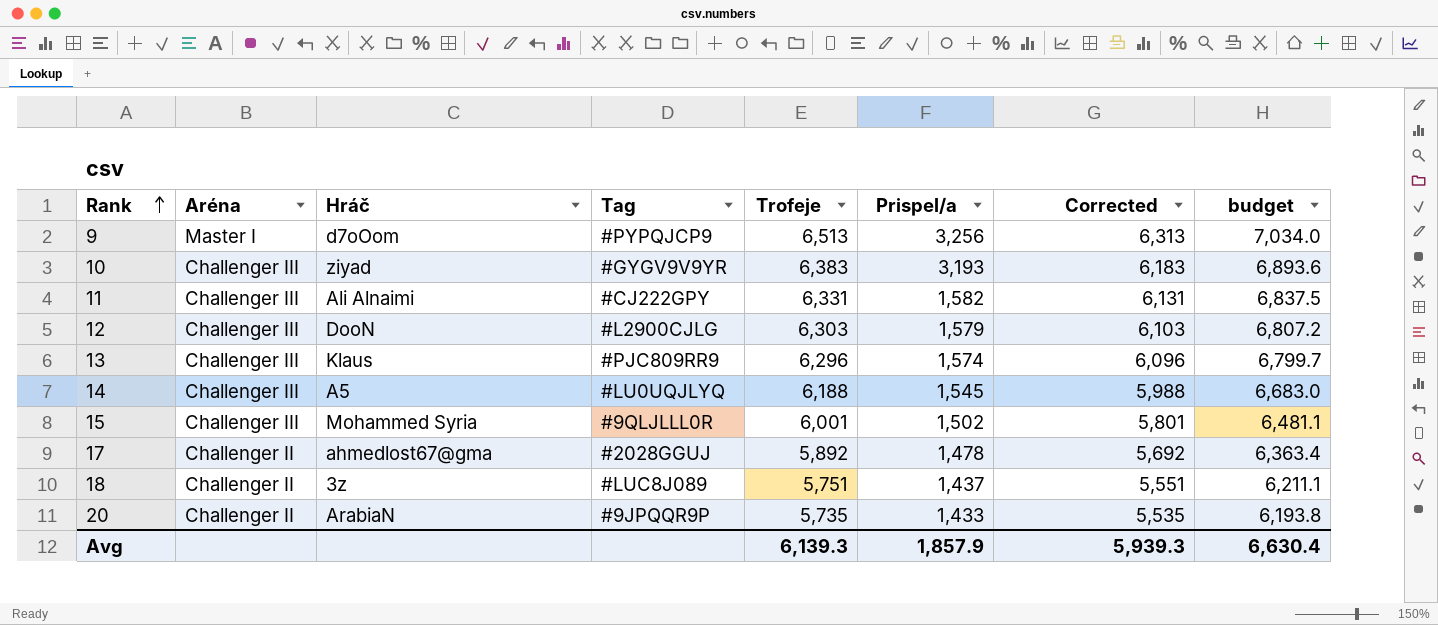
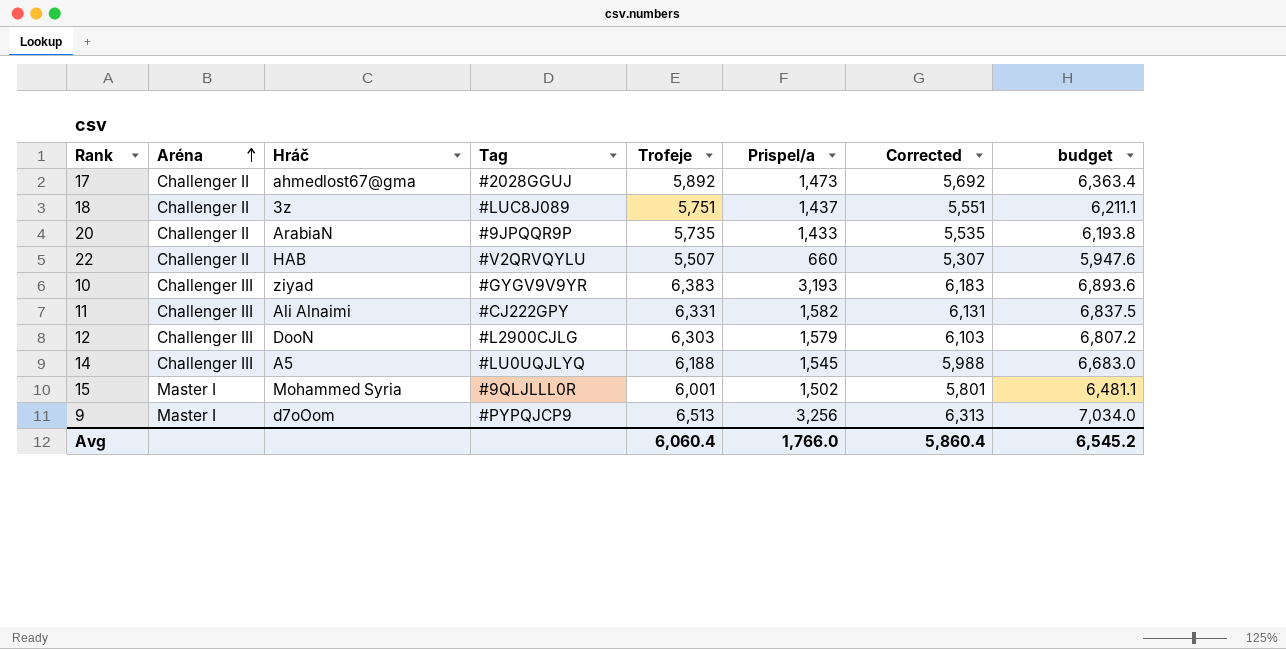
row order: Rank ascending -> Aréna ascending
row 13: Challenger III | Klaus | #PJC809RR9 | 6,296 | 1,574 | 6,096 | 6,799.7 -> none
17 | Prispel/a: 1,478 -> 1,473
row 22: none -> Challenger II | HAB | #V2QRVQYLU | 5,507 | 660 | 5,307 | 5,947.6
15 | Aréna: Challenger III -> Master I
Avg | Trofeje: 6,139.3 -> 6,060.4
Avg | Prispel/a: 1,857.9 -> 1,766.0
Avg | Corrected: 5,939.3 -> 5,860.4
Avg | budget: 6,630.4 -> 6,545.2

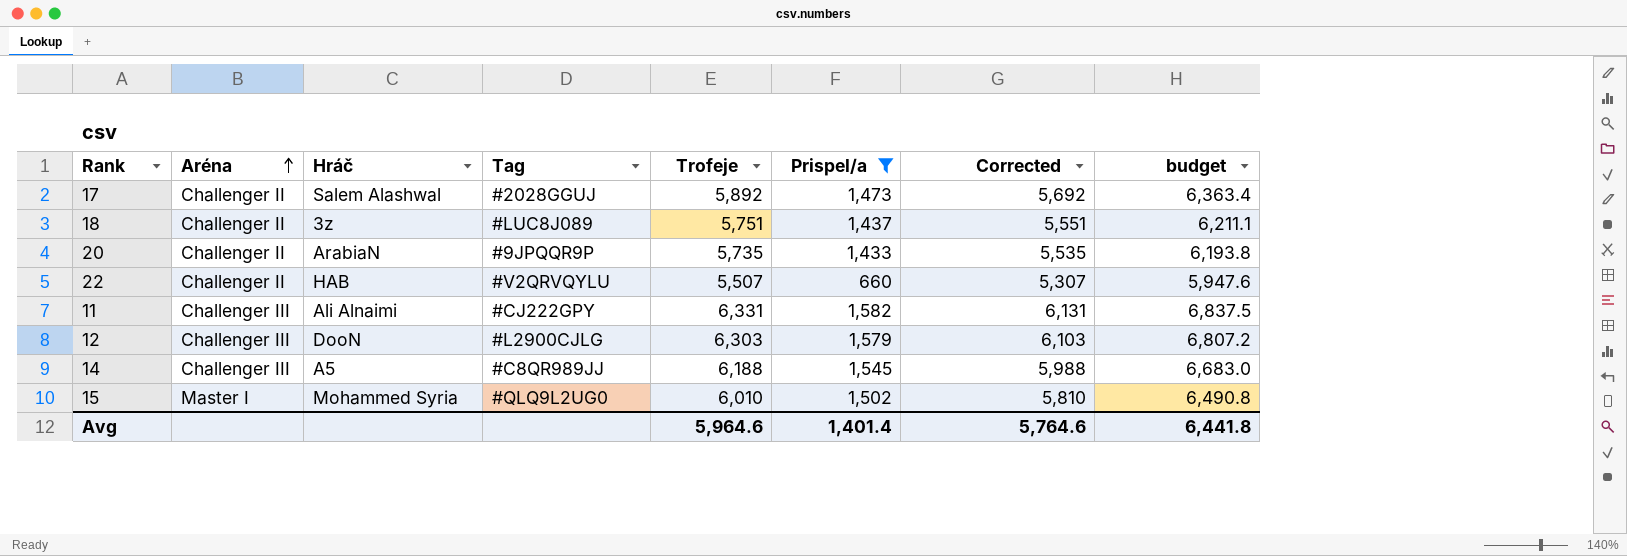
filter: none -> Prispel/a <= 1,582
17 | Hráč: ahmedlost67@gma -> Salem Alashwal
14 | Tag: #LU0UQJLYQ -> #C8QR989JJ
15 | Tag: #9QLJLLL0R -> #QLQ9L2UG0
15 | Trofeje: 6,001 -> 6,010
15 | Corrected: 5,801 -> 5,810
15 | budget: 6,481.1 -> 6,490.8
Avg | Trofeje: 6,060.4 -> 5,964.6
Avg | Prispel/a: 1,766.0 -> 1,401.4
Avg | Corrected: 5,860.4 -> 5,764.6
Avg | budget: 6,545.2 -> 6,441.8

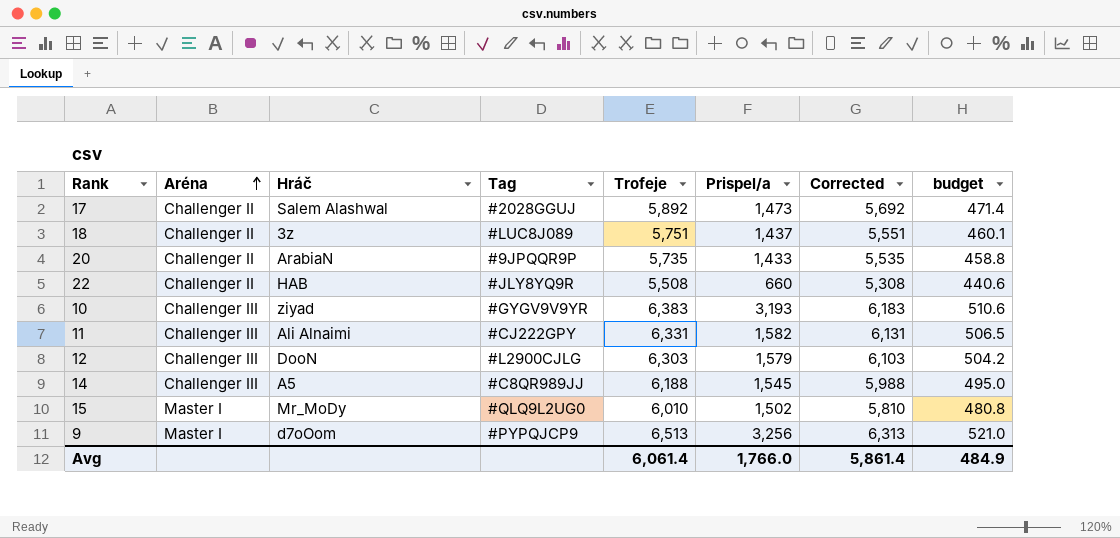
filter: Prispel/a <= 1,582 -> none
column budget | formula: [Trofeje] * 1.08 -> [Trofeje] * 0.08
22 | Tag: #V2QRVQYLU -> #JLY8YQ9R
22 | Trofeje: 5,507 -> 5,508
22 | Corrected: 5,307 -> 5,308
15 | Hráč: Mohammed Syria -> Mr_MoDy
Avg | Trofeje: 5,964.6 -> 6,061.4
Avg | Prispel/a: 1,401.4 -> 1,766.0
Avg | Corrected: 5,764.6 -> 5,861.4
Avg | budget: 6,441.8 -> 484.9

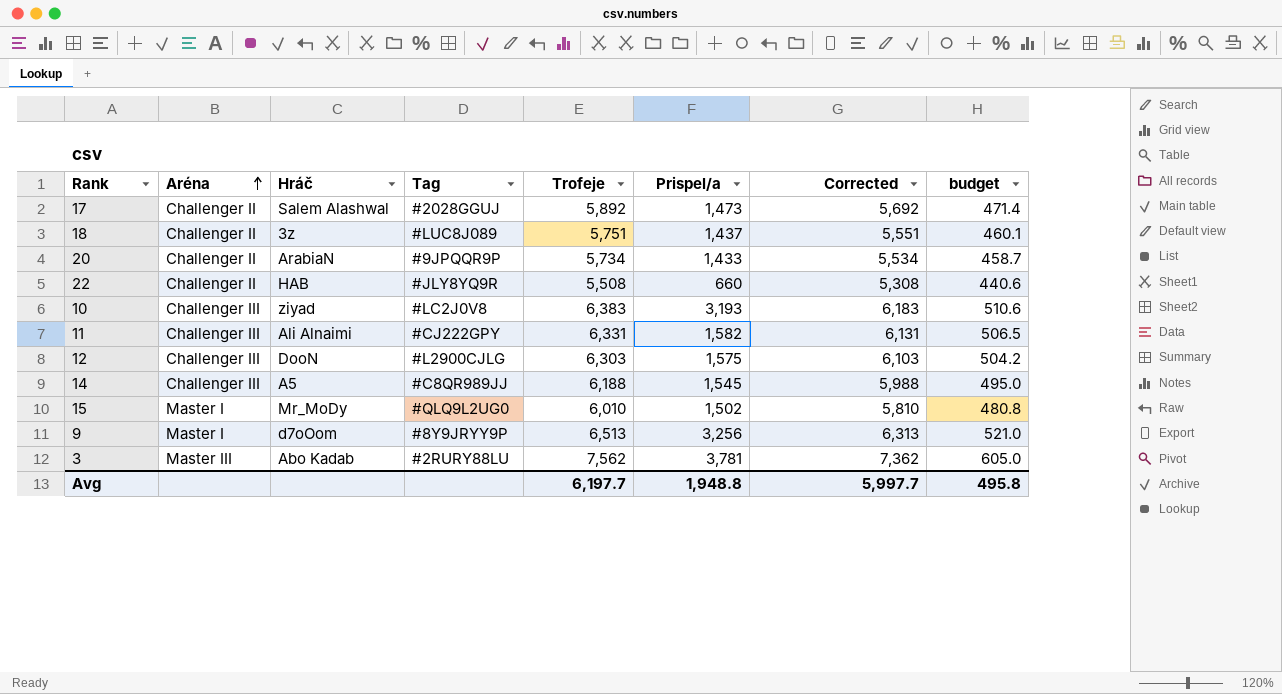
20 | Trofeje: 5,735 -> 5,734
20 | Corrected: 5,535 -> 5,534
20 | budget: 458.8 -> 458.7
10 | Tag: #GYGV9V9YR -> #LC2J0V8
12 | Prispel/a: 1,579 -> 1,575
9 | Tag: #PYPQJCP9 -> #8Y9JRYY9P
row 3: none -> Master III | Abo Kadab | #2RURY88LU | 7,562 | 3,781 | 7,362 | 605.0
Avg | Trofeje: 6,061.4 -> 6,197.7
Avg | Prispel/a: 1,766.0 -> 1,948.8
Avg | Corrected: 5,861.4 -> 5,997.7
Avg | budget: 484.9 -> 495.8

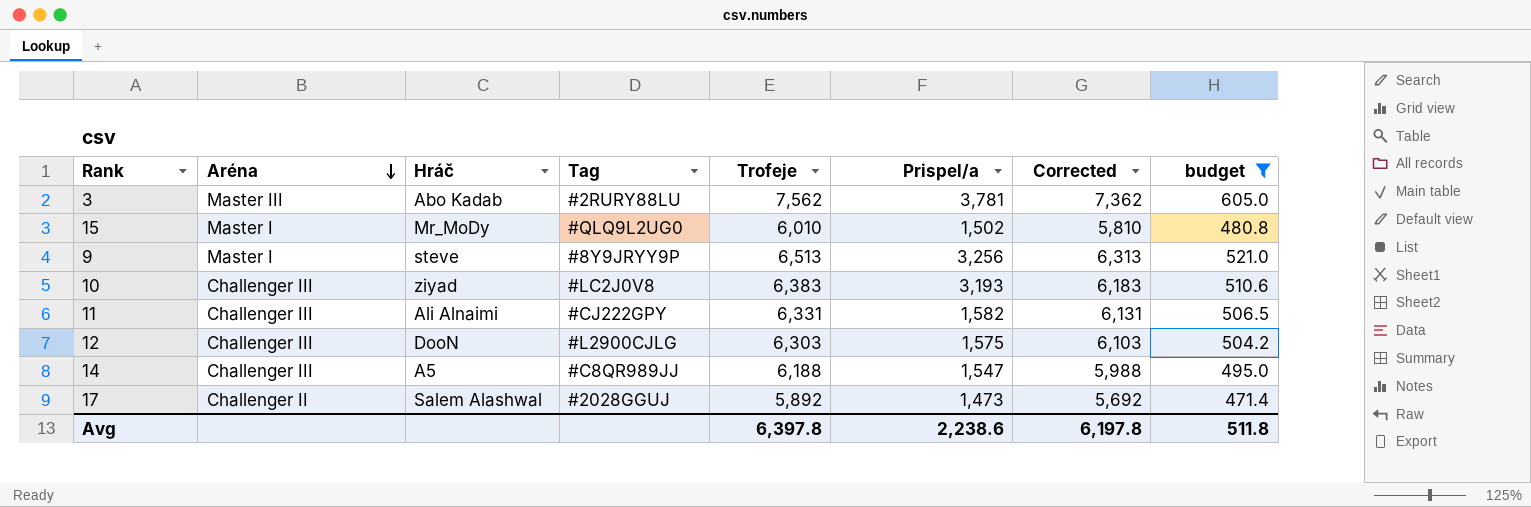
filter: none -> budget >= 471.4
row order: Aréna ascending -> Aréna descending
9 | Hráč: d7oOom -> steve
14 | Prispel/a: 1,545 -> 1,547
Avg | Trofeje: 6,197.7 -> 6,397.8
Avg | Prispel/a: 1,948.8 -> 2,238.6
Avg | Corrected: 5,997.7 -> 6,197.8
Avg | budget: 495.8 -> 511.8

